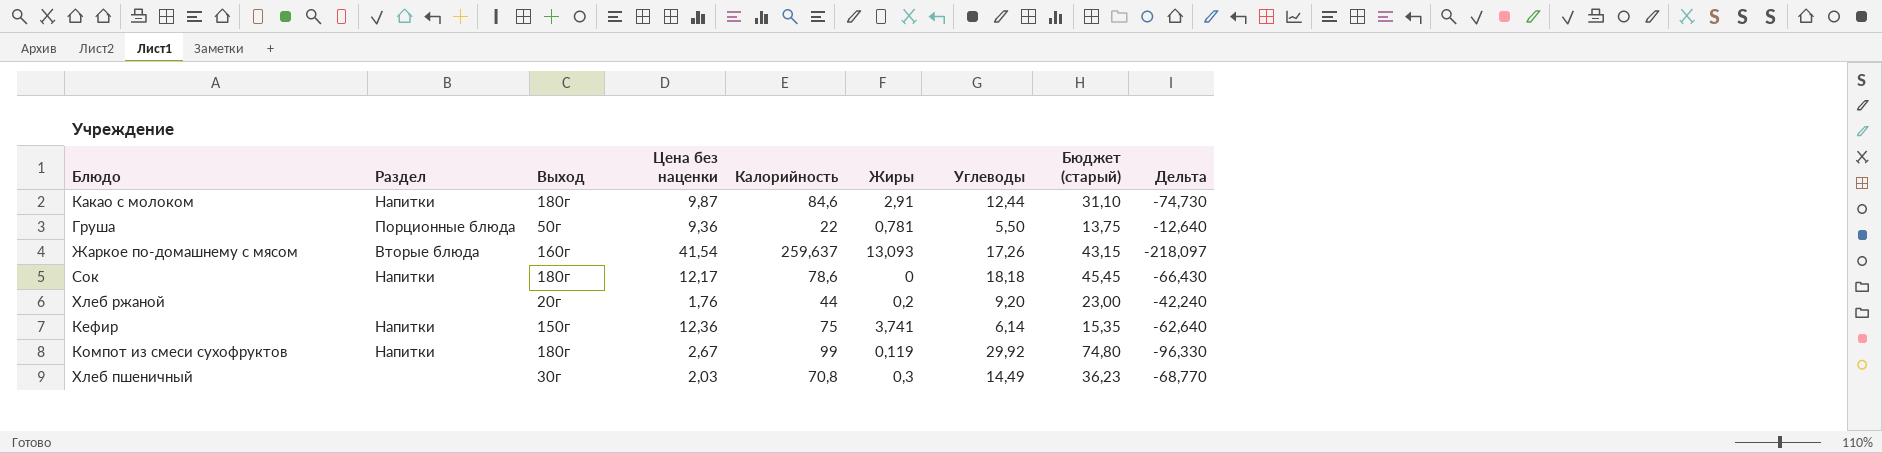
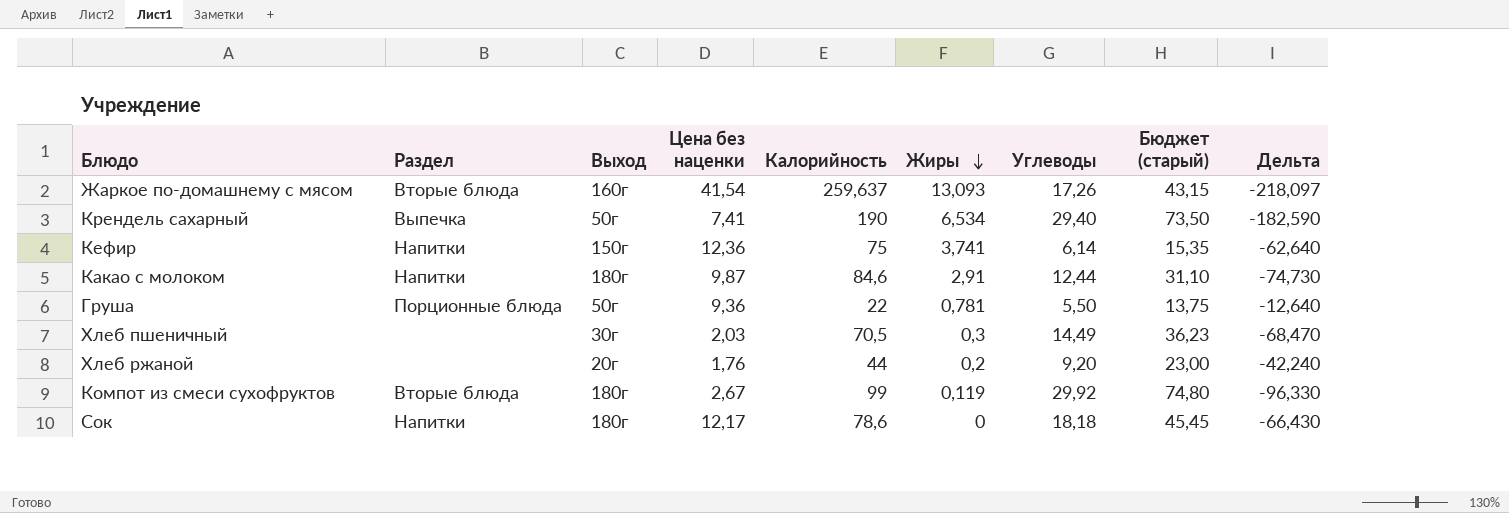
row order: none -> Жиры descending
row Крендель сахарный: none -> Выпечка | 50г | 7,41 | 190 | 6,534 | 29,40 | 73,50 | -182,590
Хлеб пшеничный | Калорийность: 70,8 -> 70,5
Хлеб пшеничный | Дельта: -68,770 -> -68,470
Компот из смеси сухофруктов | Раздел: Напитки -> Вторые блюда

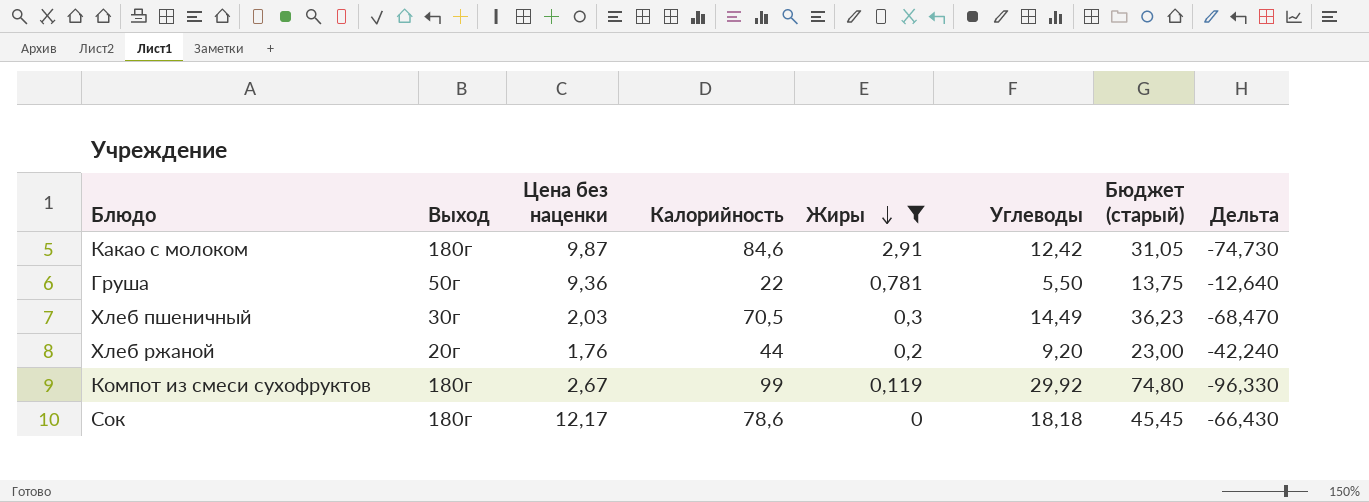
filter: none -> Жиры <= 2,91
column Раздел | position: 2 -> none
Какао с молоком | Углеводы: 12,44 -> 12,42
Какао с молоком | Бюджет (старый): 31,10 -> 31,05

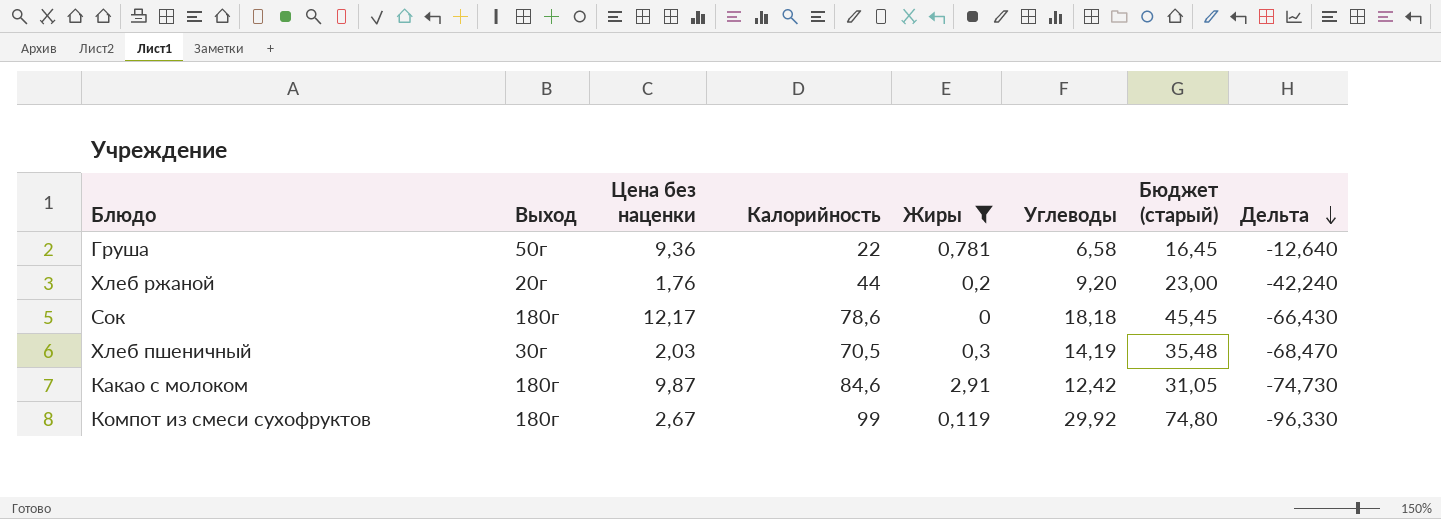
row order: Жиры descending -> Дельта descending
Груша | Углеводы: 5,50 -> 6,58
Груша | Бюджет (старый): 13,75 -> 16,45
Хлеб пшеничный | Углеводы: 14,49 -> 14,19
Хлеб пшеничный | Бюджет (старый): 36,23 -> 35,48

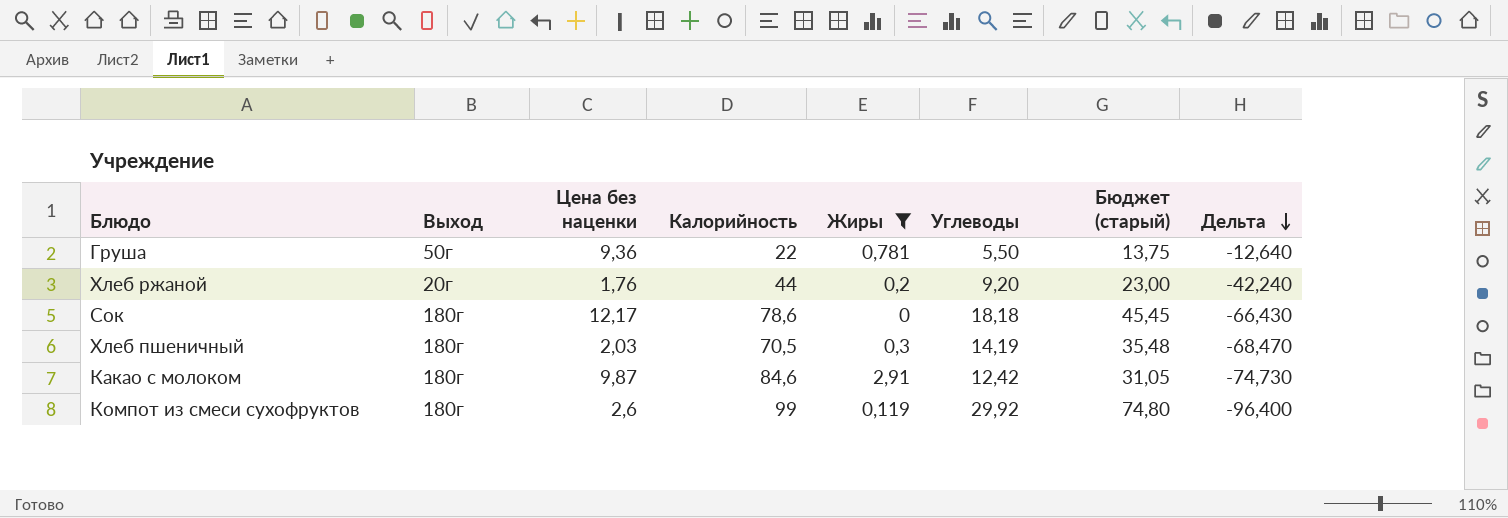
Груша | Углеводы: 6,58 -> 5,50
Груша | Бюджет (старый): 16,45 -> 13,75
Хлеб пшеничный | Выход: 30г -> 180г
Компот из смеси сухофруктов | Цена без наценки: 2,67 -> 2,6
Компот из смеси сухофруктов | Дельта: -96,330 -> -96,400

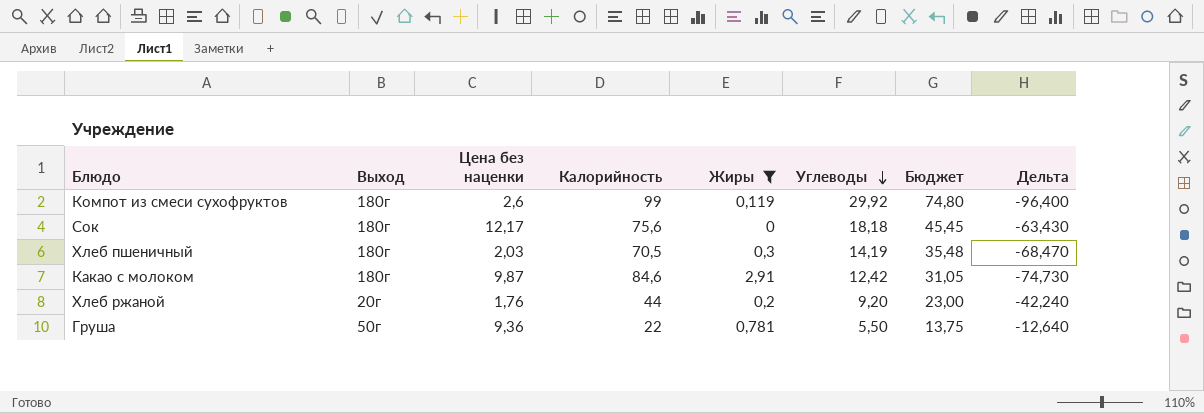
row order: Дельта descending -> Углеводы descending
column name: Бюджет (старый) -> Бюджет
Сок | Калорийность: 78,6 -> 75,6
Сок | Дельта: -66,430 -> -63,430

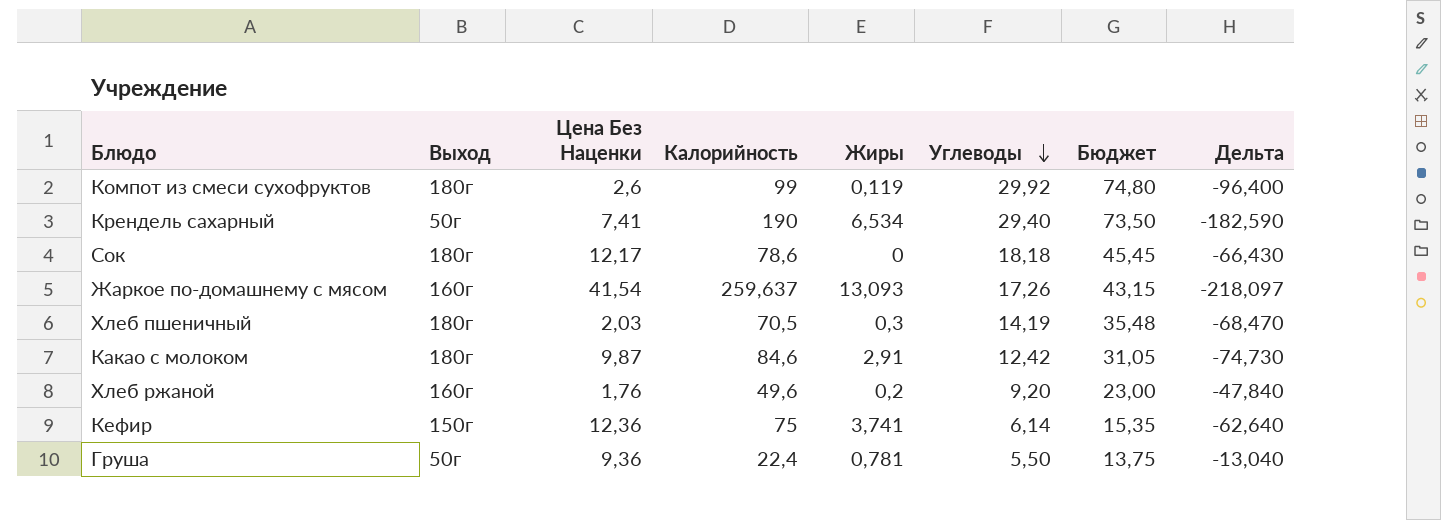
filter: Жиры <= 2,91 -> none
column name: Цена без наценки -> Цена Без Наценки
Сок | Калорийность: 75,6 -> 78,6
Сок | Дельта: -63,430 -> -66,430
Хлеб ржаной | Выход: 20г -> 160г
Хлеб ржаной | Калорийность: 44 -> 49,6
Хлеб ржаной | Дельта: -42,240 -> -47,840
Груша | Калорийность: 22 -> 22,4
Груша | Дельта: -12,640 -> -13,040

